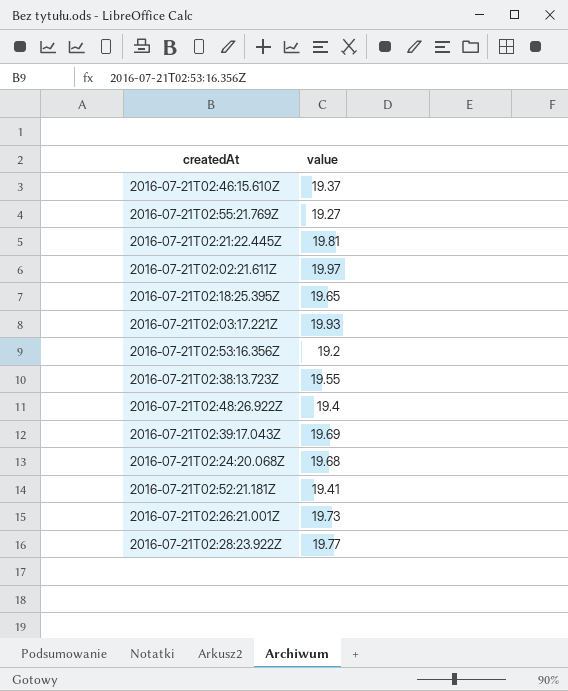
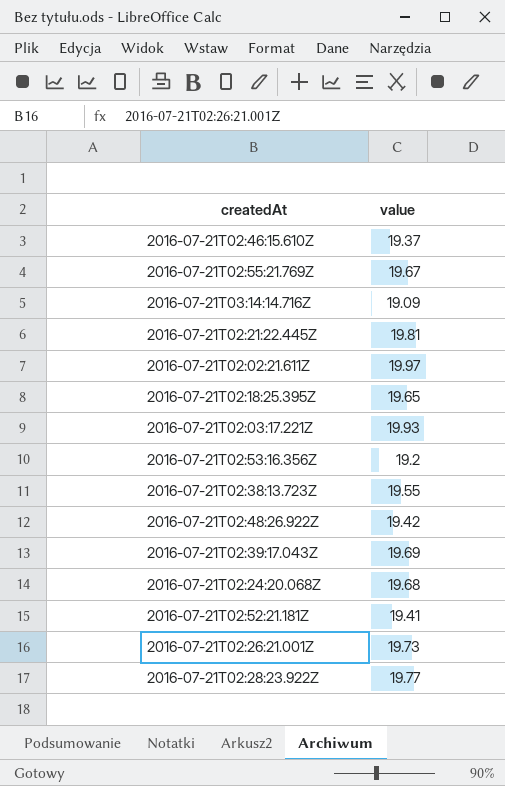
2016-07-21T02:55:21.769Z | value: 19.27 -> 19.67
row 2016-07-21T03:14:14.716Z: none -> 19.09
2016-07-21T02:48:26.922Z | value: 19.4 -> 19.42

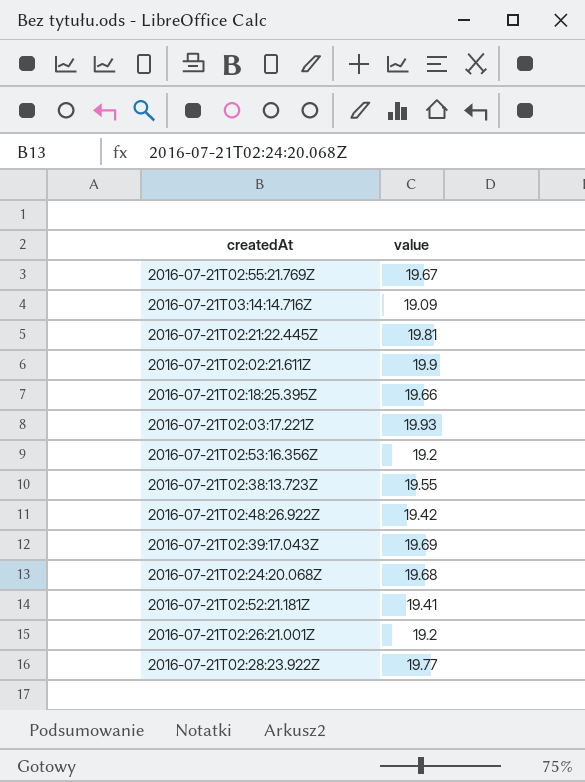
row 2016-07-21T02:46:15.610Z: 19.37 -> none
2016-07-21T02:02:21.611Z | value: 19.97 -> 19.9
2016-07-21T02:18:25.395Z | value: 19.65 -> 19.66
2016-07-21T02:26:21.001Z | value: 19.73 -> 19.2

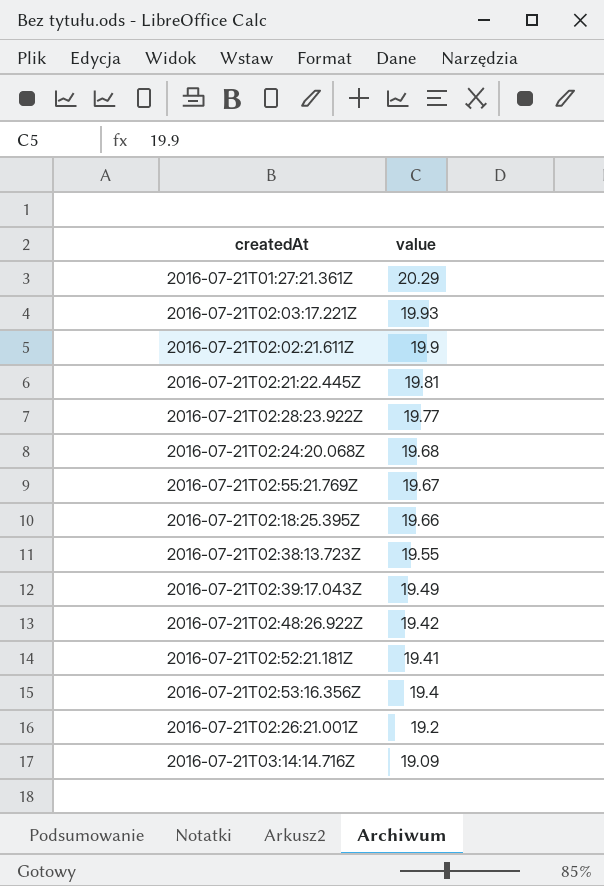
row order: none -> value descending
row 2016-07-21T01:27:21.361Z: none -> 20.29
2016-07-21T02:39:17.043Z | value: 19.69 -> 19.49
2016-07-21T02:53:16.356Z | value: 19.2 -> 19.4

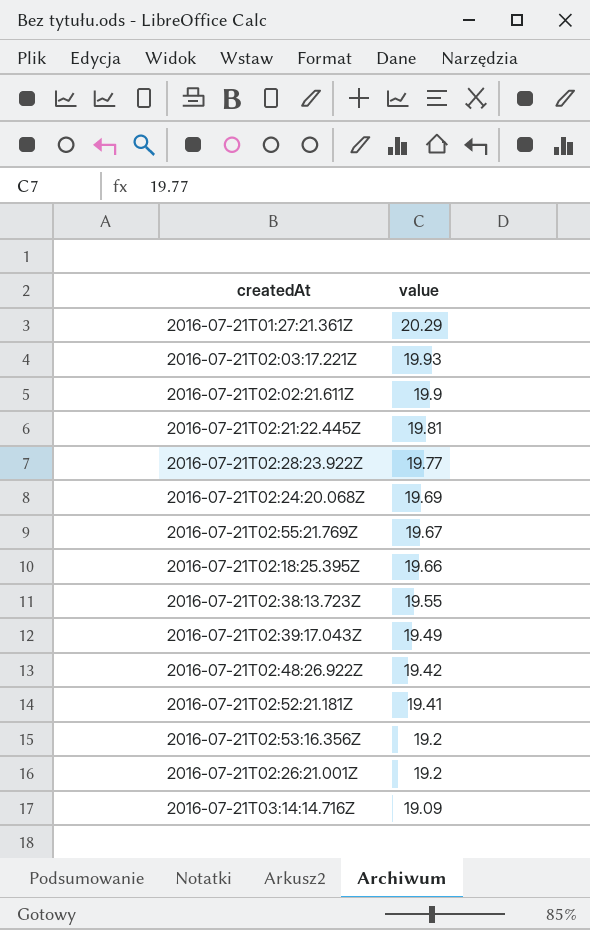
2016-07-21T02:24:20.068Z | value: 19.68 -> 19.69
2016-07-21T02:53:16.356Z | value: 19.4 -> 19.2

